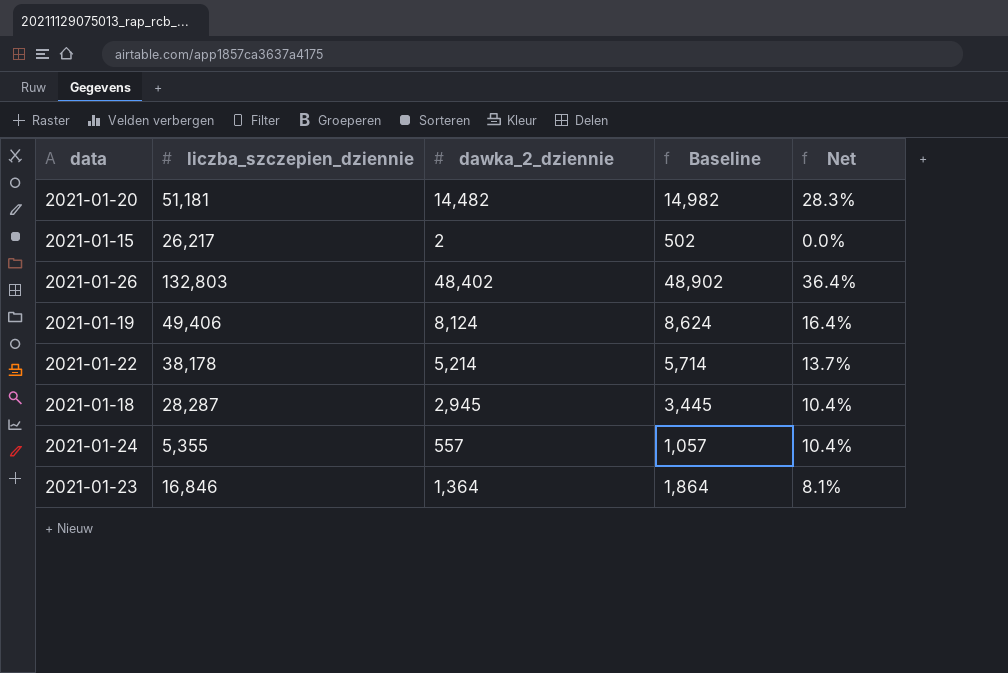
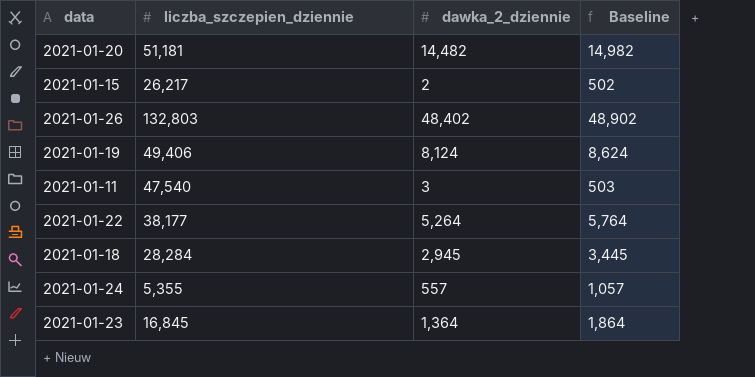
column Net | formula: [dawka_2_dziennie] / [liczba_szczepien_dziennie] -> none
row 2021-01-11: none -> 47,540 | 3 | 503
2021-01-22 | liczba_szczepien_dziennie: 38,178 -> 38,177
2021-01-22 | dawka_2_dziennie: 5,214 -> 5,264
2021-01-22 | Baseline: 5,714 -> 5,764
2021-01-18 | liczba_szczepien_dziennie: 28,287 -> 28,284
2021-01-23 | liczba_szczepien_dziennie: 16,846 -> 16,845

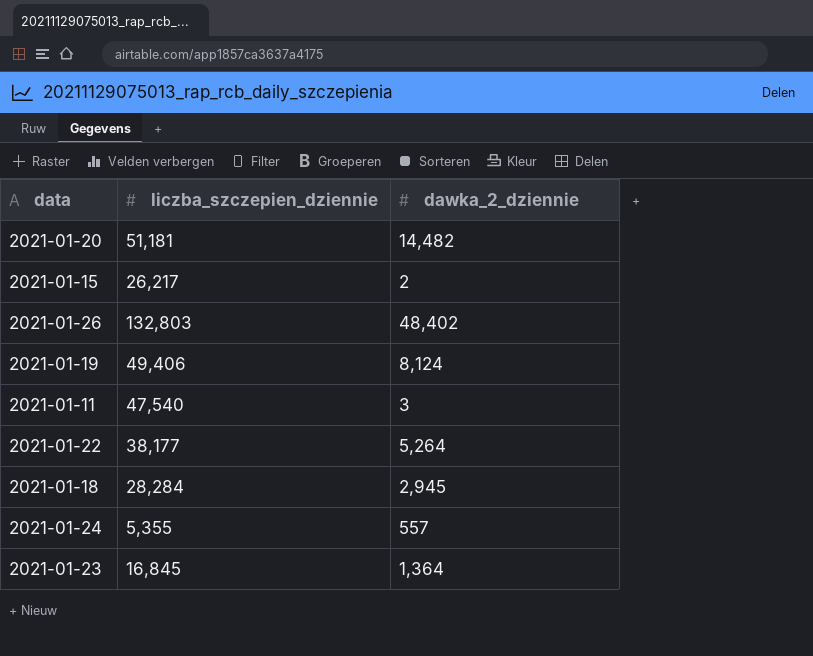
column Baseline | formula: [dawka_2_dziennie] + 500 -> none

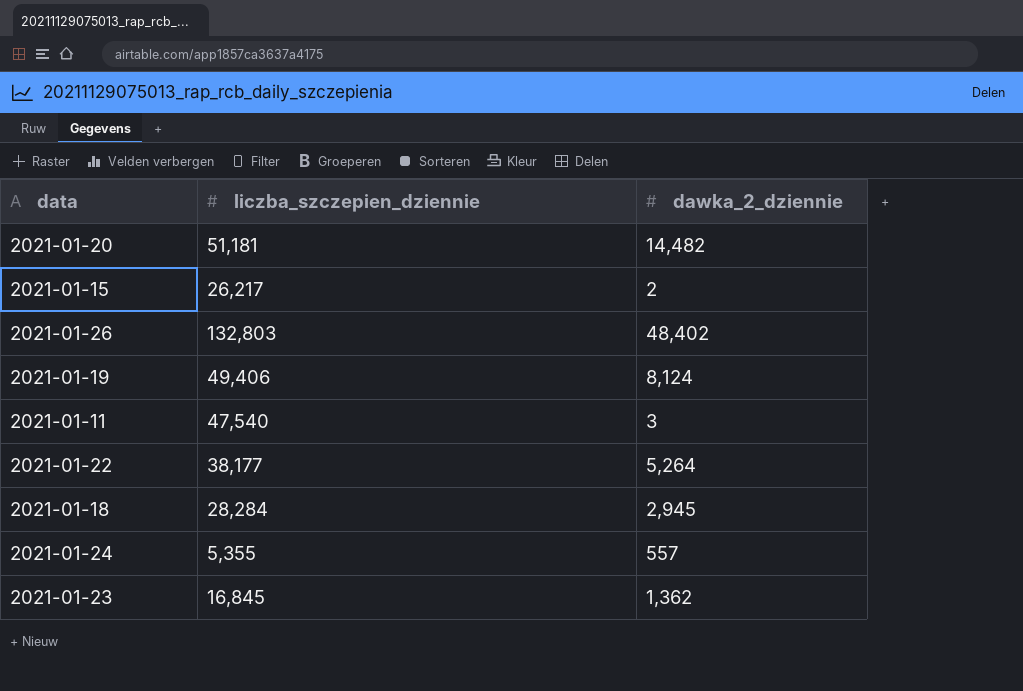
2021-01-23 | dawka_2_dziennie: 1,364 -> 1,362

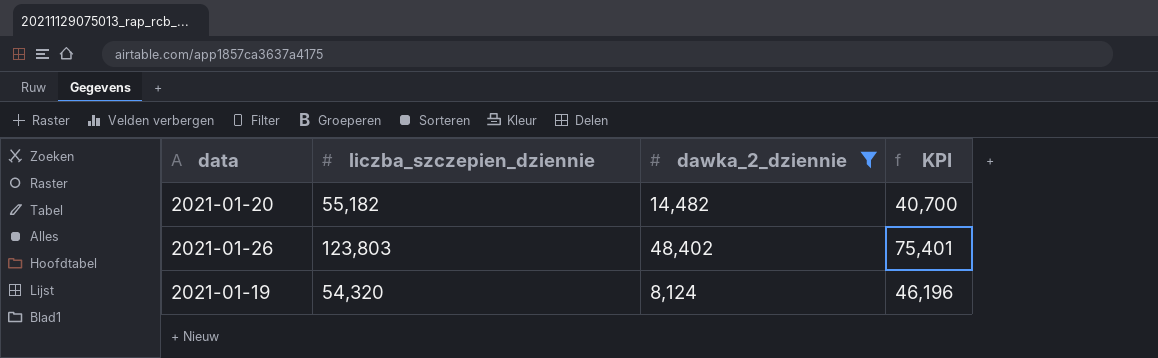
filter: none -> dawka_2_dziennie >= 8,124
column KPI | formula: none -> [liczba_szczepien_dziennie] - [dawka_2_dziennie]
2021-01-20 | liczba_szczepien_dziennie: 51,181 -> 55,182
2021-01-26 | liczba_szczepien_dziennie: 132,803 -> 123,803
2021-01-19 | liczba_szczepien_dziennie: 49,406 -> 54,320

